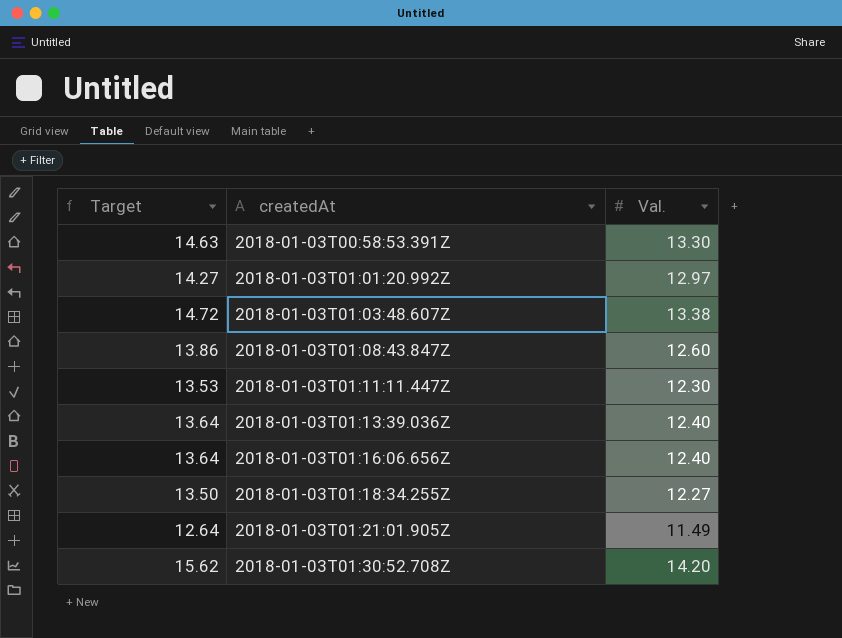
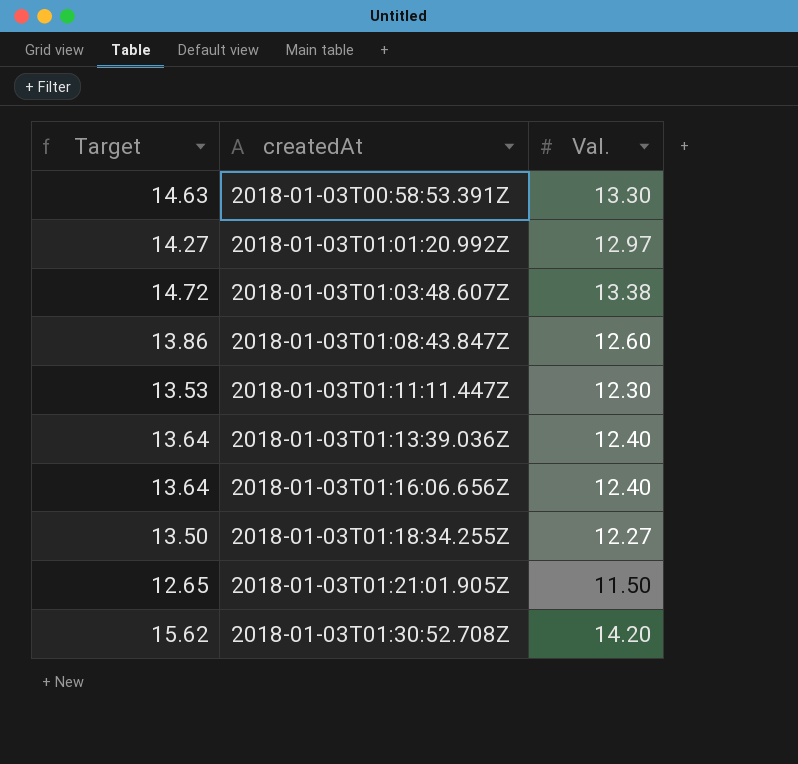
2018-01-03T01:21:01.905Z | Target: 12.64 -> 12.65
2018-01-03T01:21:01.905Z | Val.: 11.49 -> 11.50

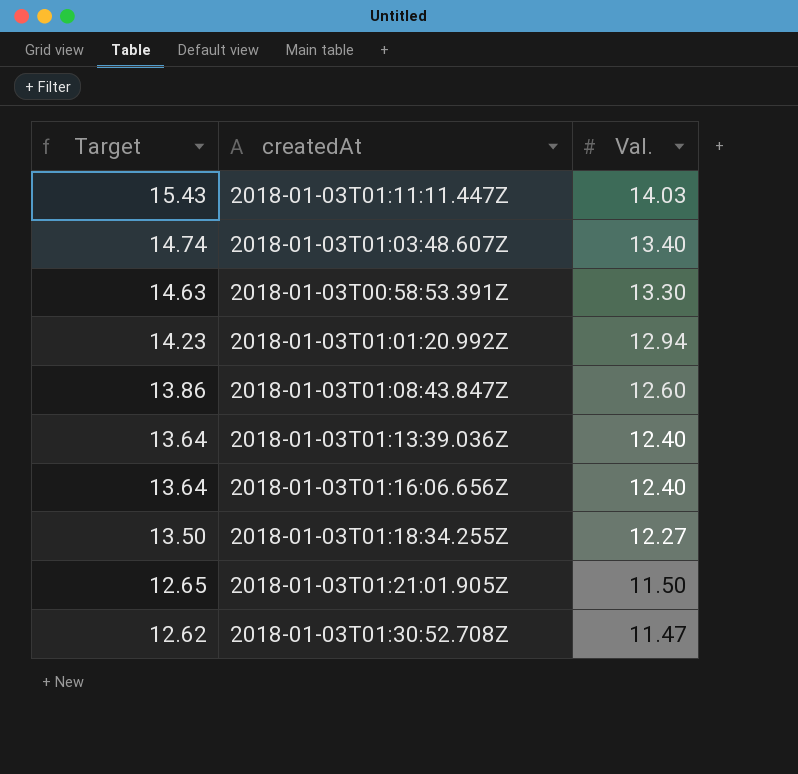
row order: createdAt ascending -> Target descending
2018-01-03T01:11:11.447Z | Target: 13.53 -> 15.43
2018-01-03T01:11:11.447Z | Val.: 12.30 -> 14.03
2018-01-03T01:03:48.607Z | Target: 14.72 -> 14.74
2018-01-03T01:03:48.607Z | Val.: 13.38 -> 13.40
2018-01-03T01:01:20.992Z | Target: 14.27 -> 14.23
2018-01-03T01:01:20.992Z | Val.: 12.97 -> 12.94
2018-01-03T01:30:52.708Z | Target: 15.62 -> 12.62
2018-01-03T01:30:52.708Z | Val.: 14.20 -> 11.47

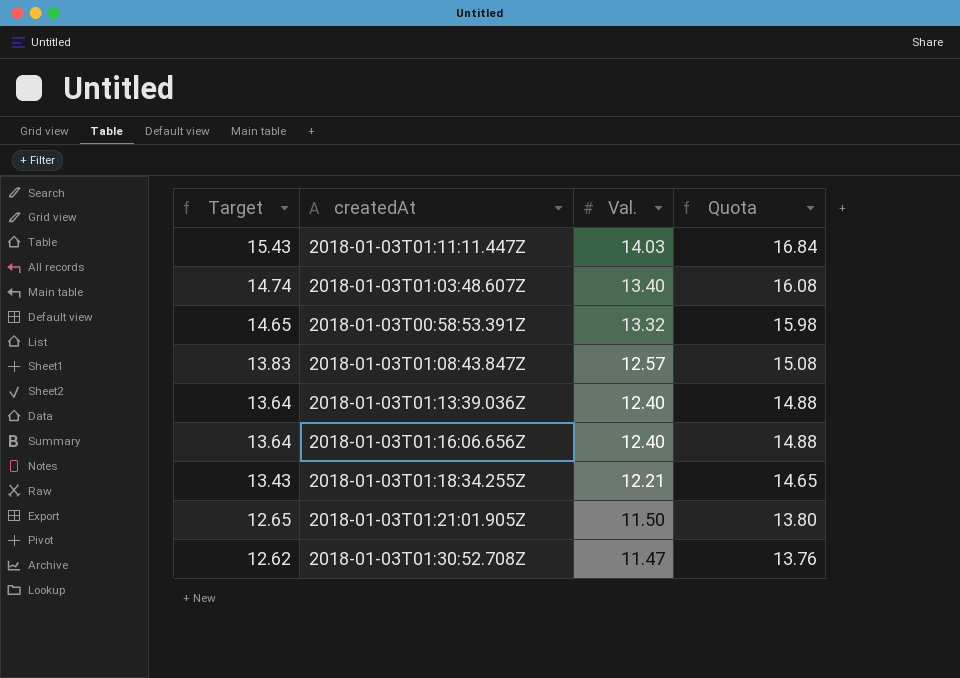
column Quota | formula: none -> [Val.] * 1.2
row 2018-01-03T01:01:20.992Z: 14.23 | 12.94 -> none
2018-01-03T00:58:53.391Z | Target: 14.63 -> 14.65
2018-01-03T00:58:53.391Z | Val.: 13.30 -> 13.32
2018-01-03T01:08:43.847Z | Target: 13.86 -> 13.83
2018-01-03T01:08:43.847Z | Val.: 12.60 -> 12.57
2018-01-03T01:18:34.255Z | Target: 13.50 -> 13.43
2018-01-03T01:18:34.255Z | Val.: 12.27 -> 12.21

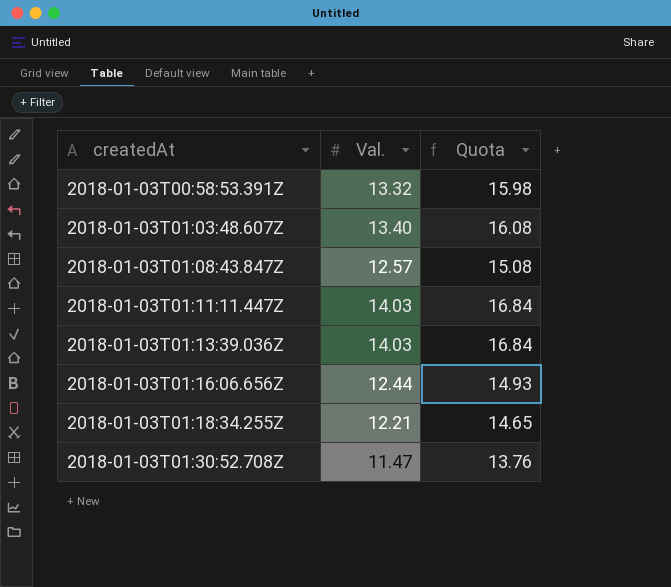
row order: Target descending -> createdAt ascending
column Target | formula: [Val.] * 1.1 -> none
row 2018-01-03T01:21:01.905Z: 12.65 | 11.50 | 13.80 -> none
2018-01-03T01:13:39.036Z | Val.: 12.40 -> 14.03
2018-01-03T01:13:39.036Z | Quota: 14.88 -> 16.84
2018-01-03T01:16:06.656Z | Val.: 12.40 -> 12.44
2018-01-03T01:16:06.656Z | Quota: 14.88 -> 14.93

